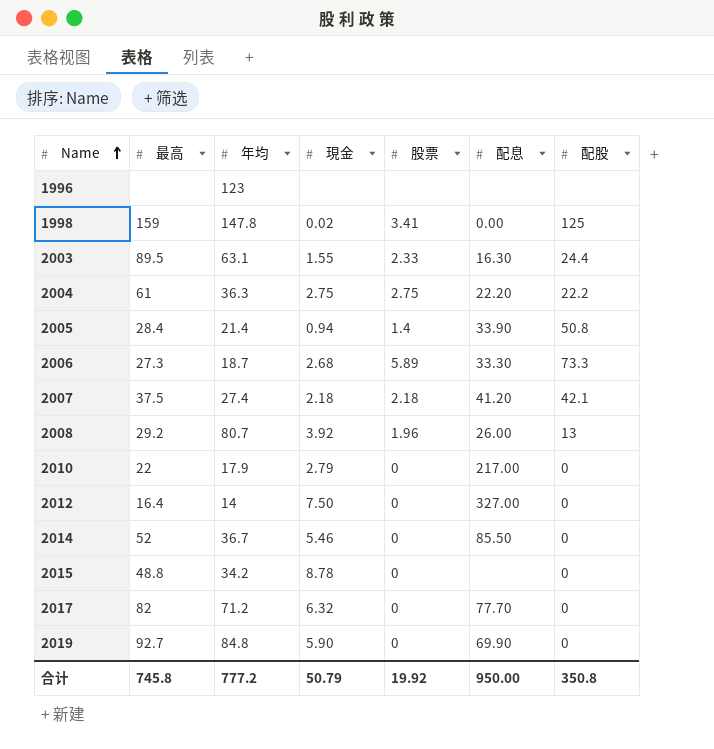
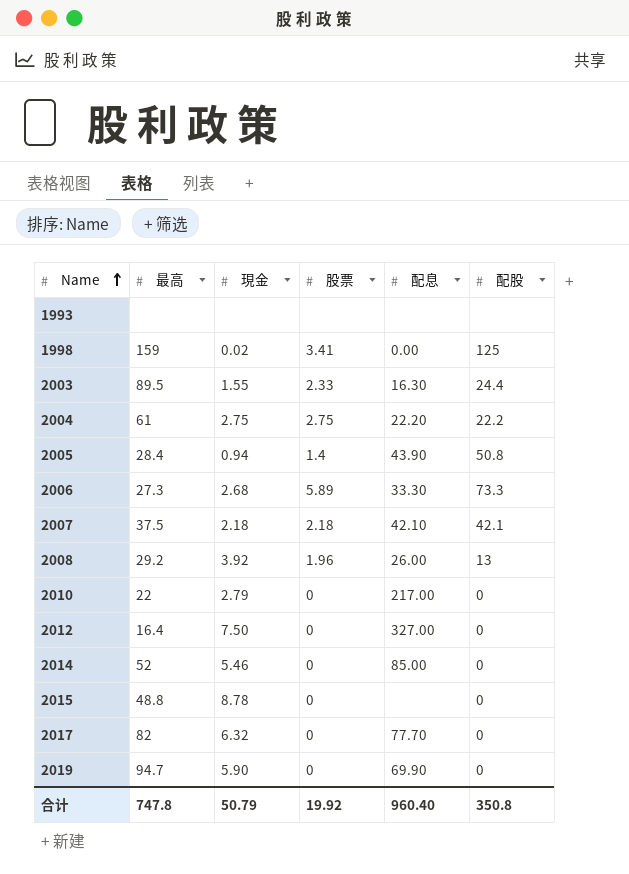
column 年均 | position: 3 -> none
row 1996: none | 123 | none | none | none | none -> none
row 1993: none -> none | none | none | none | none
2005 | 配息: 33.90 -> 43.90
2007 | 配息: 41.20 -> 42.10
2014 | 配息: 85.50 -> 85.00
2019 | 最高: 92.7 -> 94.7
合计 | 最高: 745.8 -> 747.8
合计 | 配息: 950.00 -> 960.40

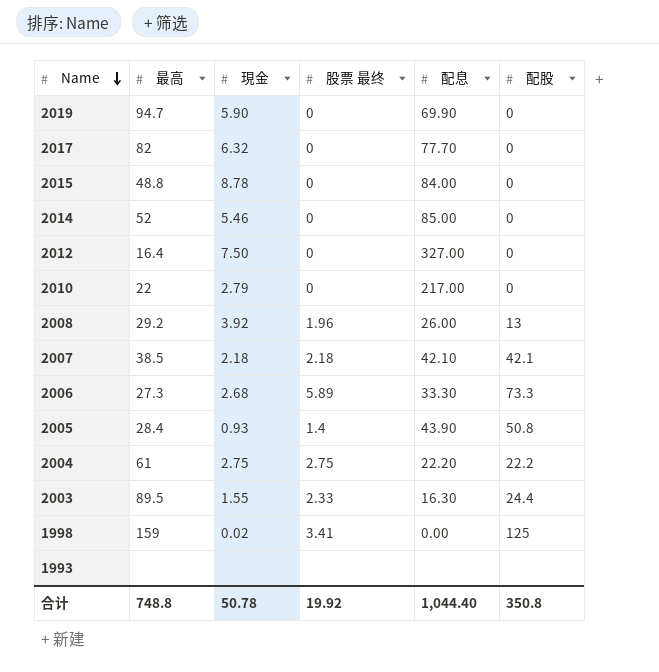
row order: Name ascending -> Name descending
column name: 股票 -> 股票 最终
2015 | 配息: none -> 84.00
2007 | 最高: 37.5 -> 38.5
2005 | 現金: 0.94 -> 0.93
合计 | 最高: 747.8 -> 748.8
合计 | 現金: 50.79 -> 50.78
合计 | 配息: 960.40 -> 1,044.40

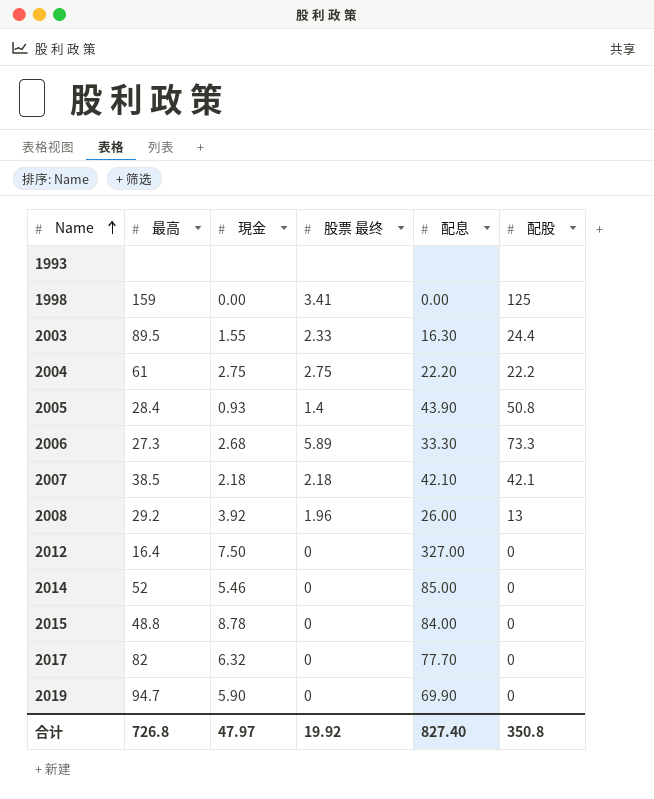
row order: Name descending -> Name ascending
row 2010: 22 | 2.79 | 0 | 217.00 | 0 -> none
1998 | 現金: 0.02 -> 0.00
合计 | 最高: 748.8 -> 726.8
合计 | 現金: 50.78 -> 47.97
合计 | 配息: 1,044.40 -> 827.40

